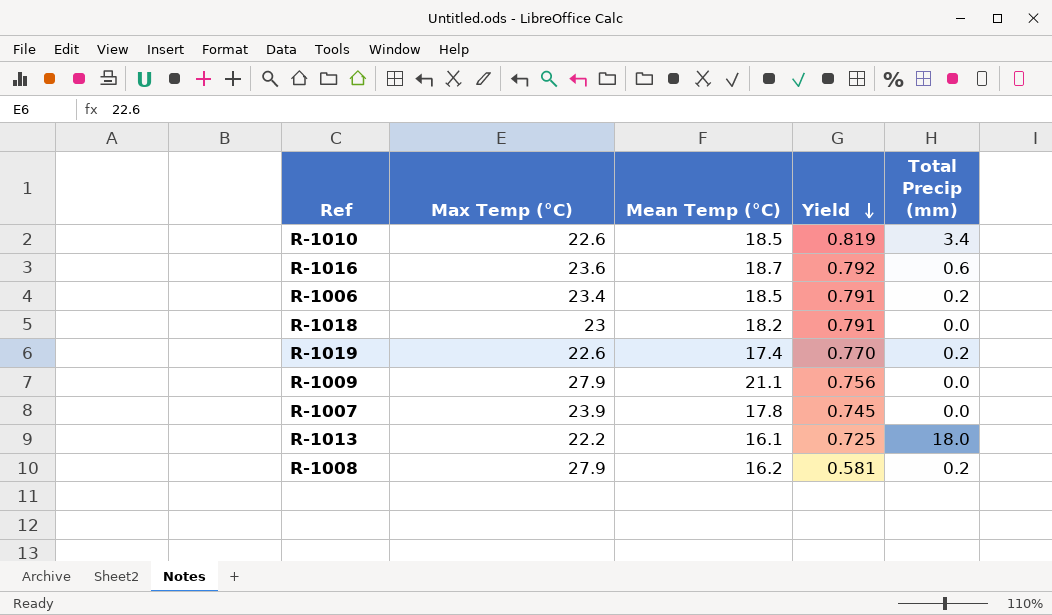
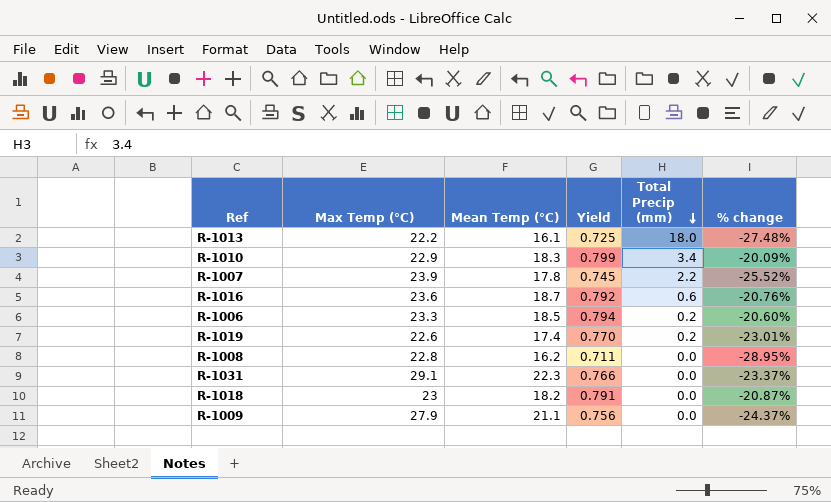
row order: Yield descending -> Total Precip (mm) descending
column % change | formula: none -> ([Mean Temp (°C)] - [Max Temp (°C)]) / [Max Temp (°C)]
R-1010 | Max Temp (°C): 22.6 -> 22.9
R-1010 | Mean Temp (°C): 18.5 -> 18.3
R-1010 | Yield: 0.819 -> 0.799
R-1007 | Total Precip (mm): 0.0 -> 2.2
R-1006 | Max Temp (°C): 23.4 -> 23.3
R-1006 | Yield: 0.791 -> 0.794
R-1008 | Max Temp (°C): 27.9 -> 22.8
R-1008 | Yield: 0.581 -> 0.711
R-1008 | Total Precip (mm): 0.2 -> 0.0
row R-1031: none -> 29.1 | 22.3 | 0.766 | 0.0 | -23.37%

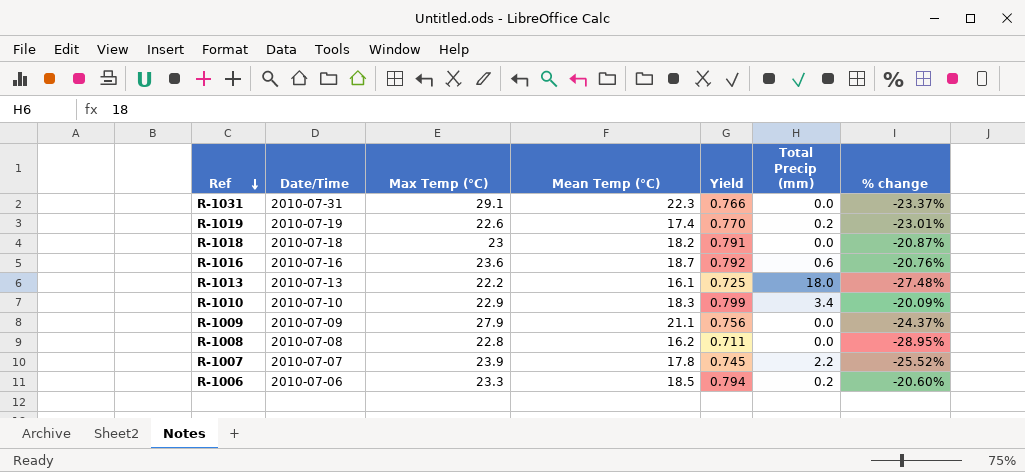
row order: Total Precip (mm) descending -> Ref descending
column Date/Time | position: none -> 2

